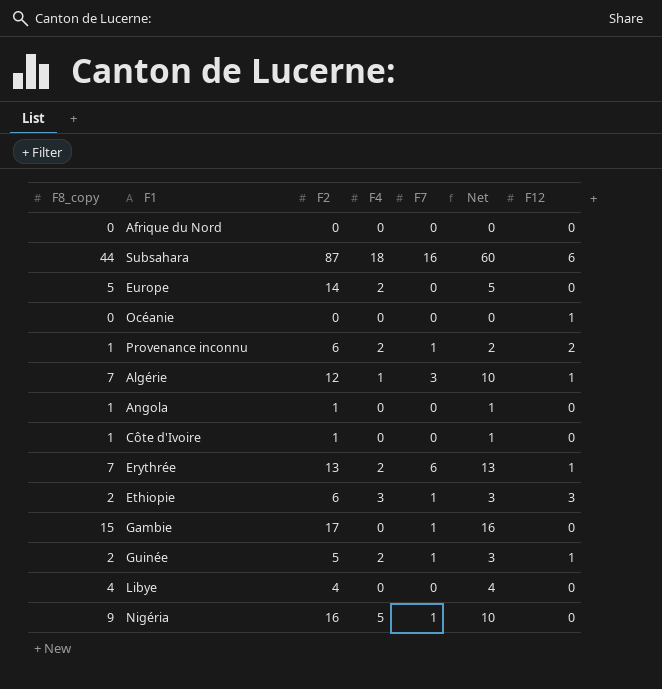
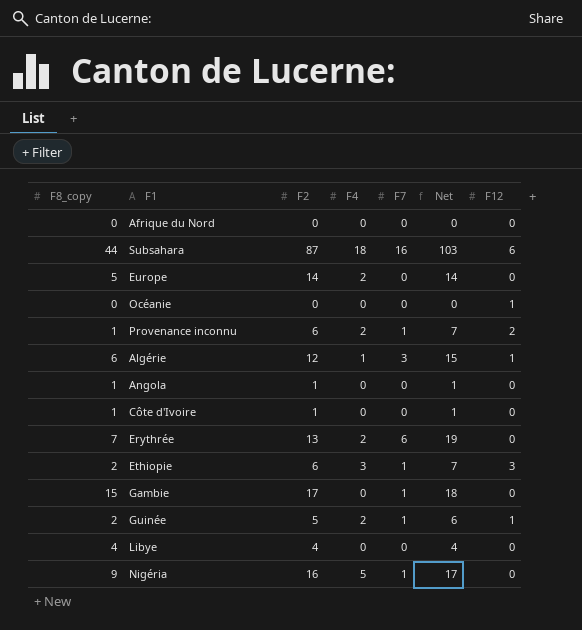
column Net | formula: [F8_copy] + [F7] -> [F2] + [F7]
Algérie | F8_copy: 7 -> 6
Erythrée | F12: 1 -> 0

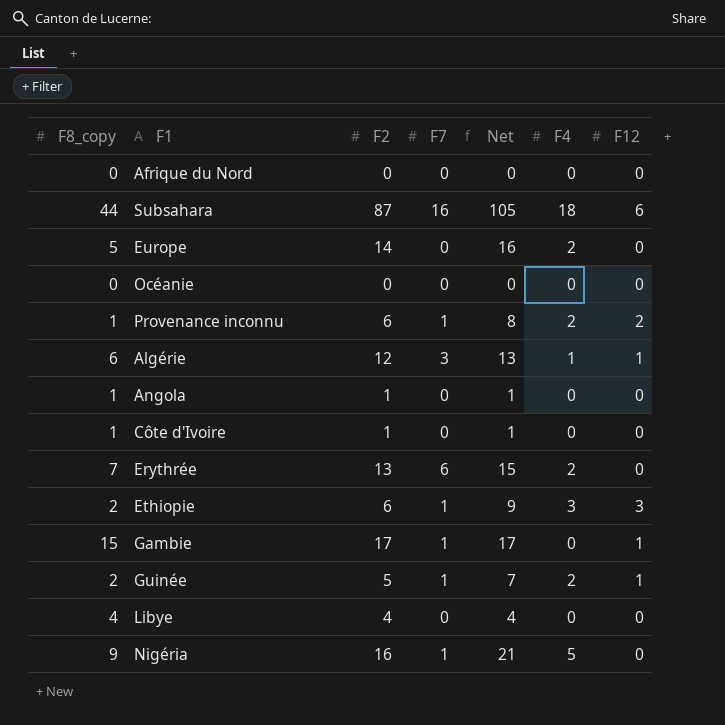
column Net | formula: [F2] + [F7] -> [F2] + [F4]
column F4 | position: 4 -> 6
Océanie | F12: 1 -> 0
Gambie | F12: 0 -> 1

